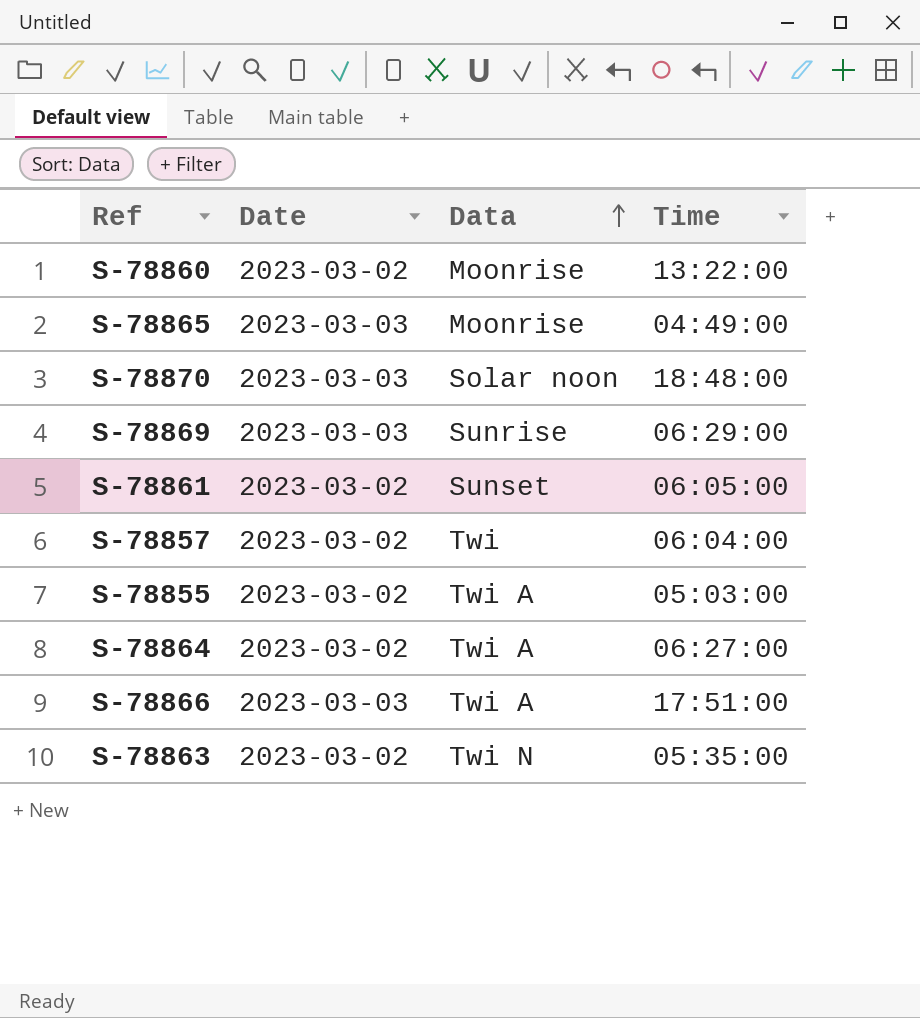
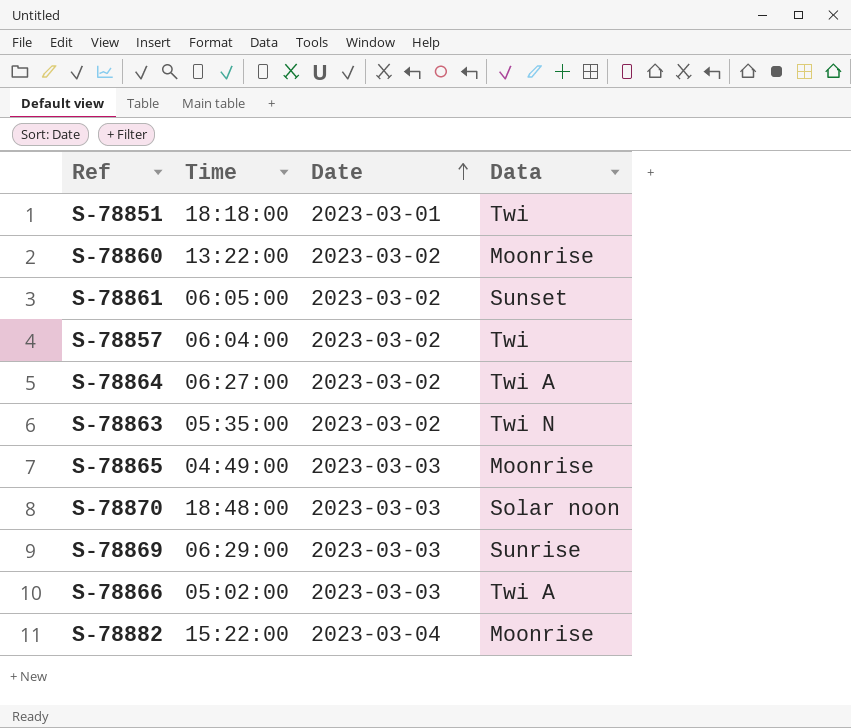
row order: Data ascending -> Date ascending
column Time | position: 4 -> 2
row S-78855: 2023-03-02 | Twi A | 05:03:00 -> none
row S-78851: none -> 18:18:00 | 2023-03-01 | Twi
S-78866 | Time: 17:51:00 -> 05:02:00
row S-78882: none -> 15:22:00 | 2023-03-04 | Moonrise

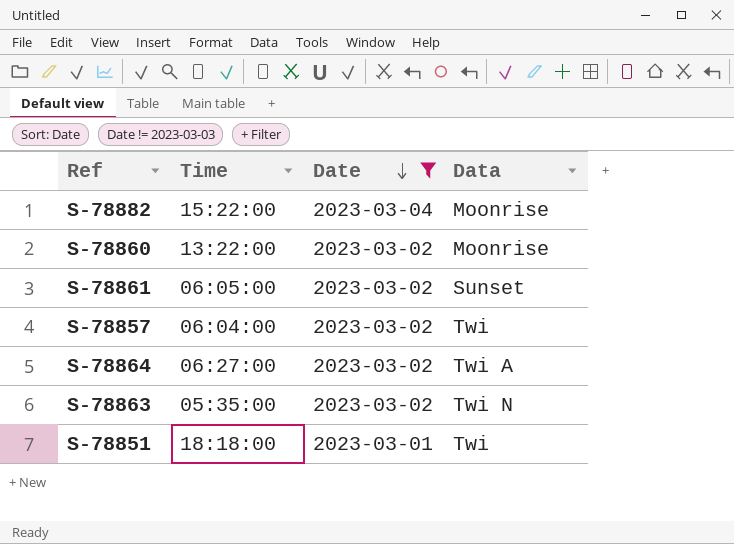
filter: none -> Date != 2023-03-03
row order: Date ascending -> Date descending

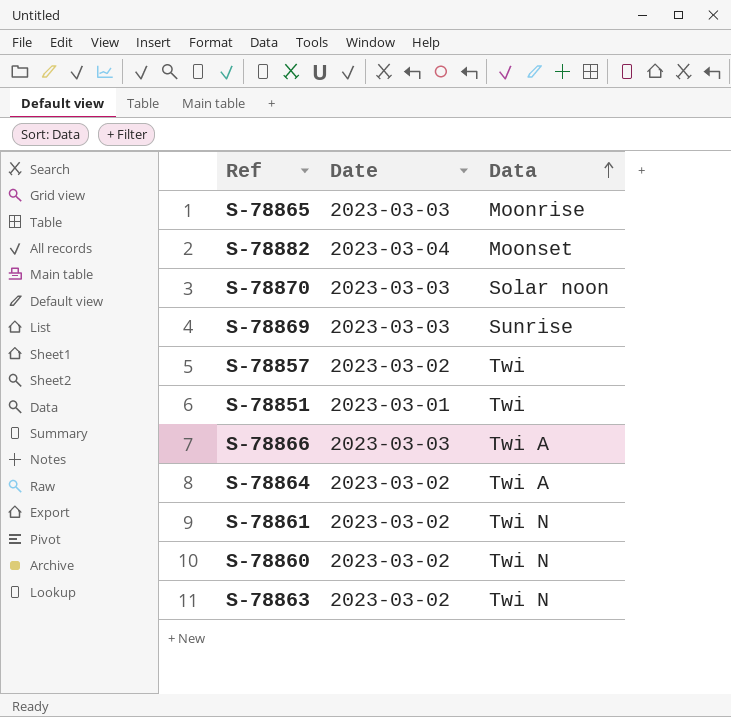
filter: Date != 2023-03-03 -> none
row order: Date descending -> Data ascending
column Time | position: 2 -> none
S-78882 | Data: Moonrise -> Moonset
S-78861 | Data: Sunset -> Twi N
S-78860 | Data: Moonrise -> Twi N

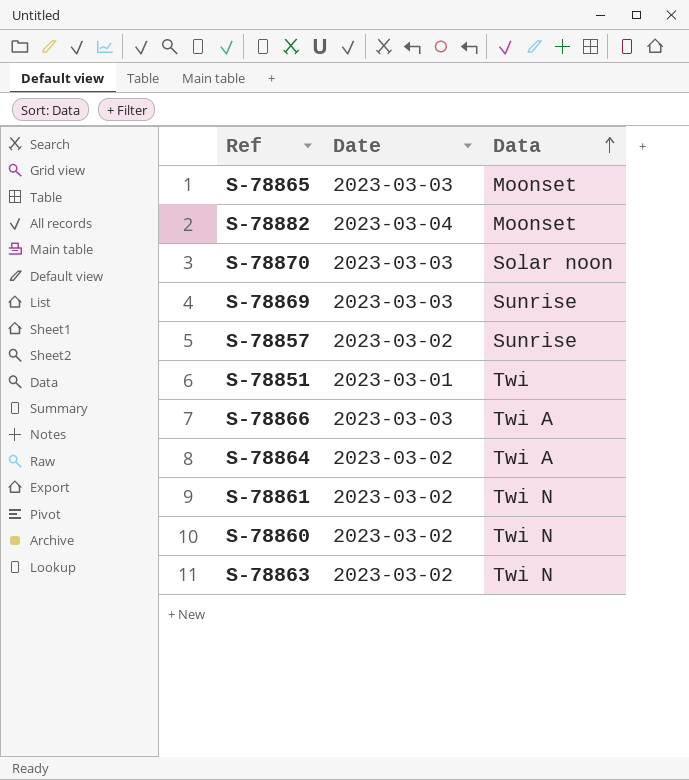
S-78865 | Data: Moonrise -> Moonset
S-78857 | Data: Twi -> Sunrise

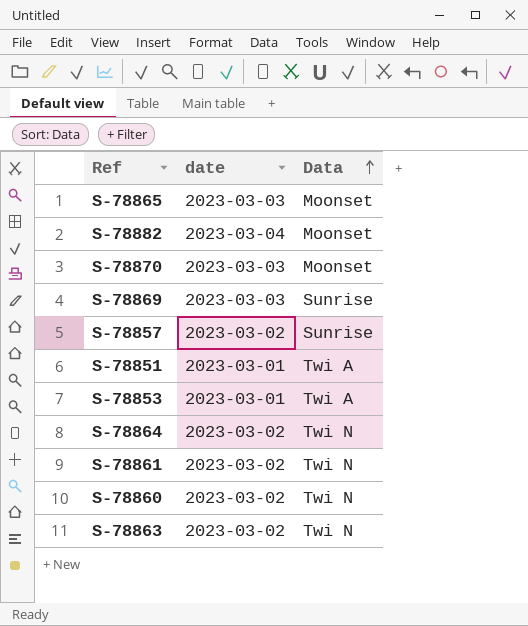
column name: Date -> date
row S-78866: 2023-03-03 | Twi A -> none
S-78870 | Data: Solar noon -> Moonset
S-78851 | Data: Twi -> Twi A
row S-78853: none -> 2023-03-01 | Twi A
S-78864 | Data: Twi A -> Twi N

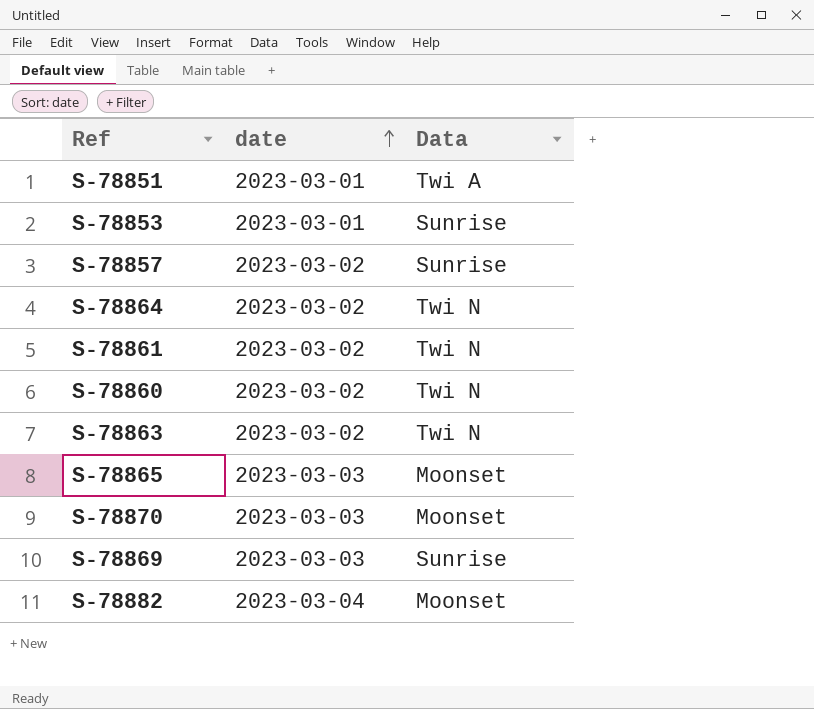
row order: Data ascending -> date ascending
S-78853 | Data: Twi A -> Sunrise

